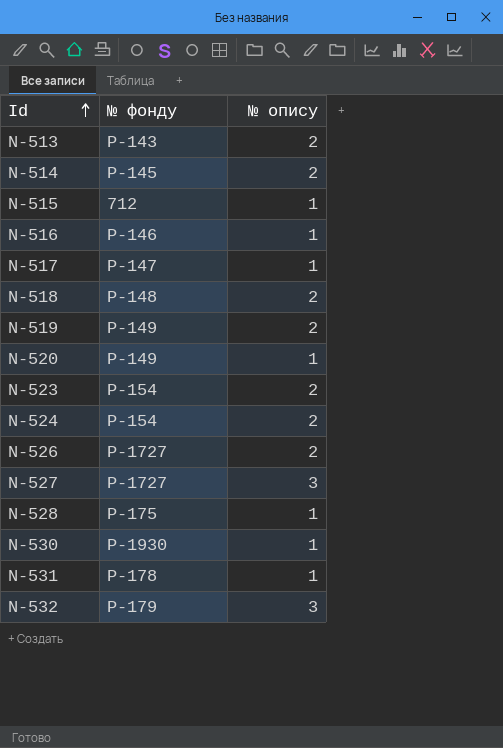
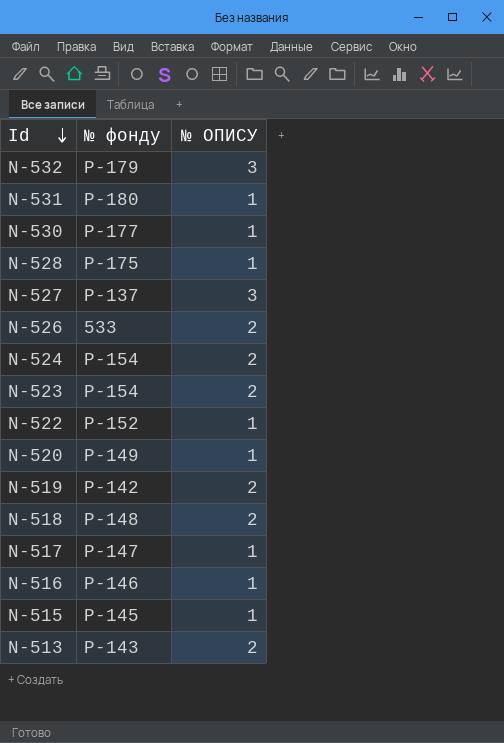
row order: Id ascending -> Id descending
column name: № опису -> № ОПИСУ
row N-514: Р-145 | 2 -> none
N-531 | № фонду: Р-178 -> Р-180
N-530 | № фонду: Р-1930 -> Р-177
N-527 | № фонду: Р-1727 -> Р-137
N-526 | № фонду: Р-1727 -> 533
row N-522: none -> Р-152 | 1
N-519 | № фонду: Р-149 -> Р-142
N-515 | № фонду: 712 -> Р-145

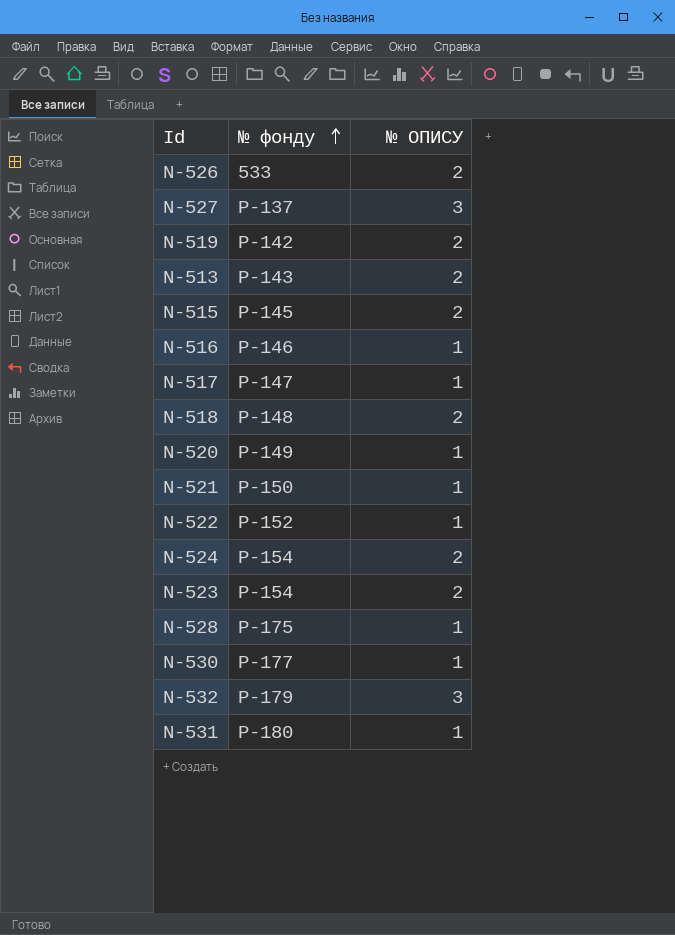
row order: Id descending -> № фонду ascending
N-515 | № ОПИСУ: 1 -> 2
row N-521: none -> Р-150 | 1

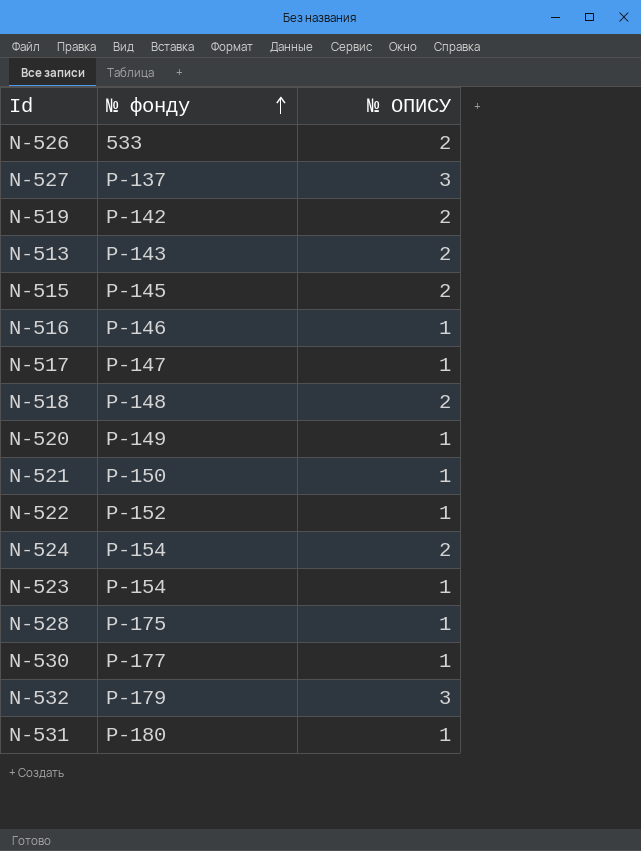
N-523 | № ОПИСУ: 2 -> 1

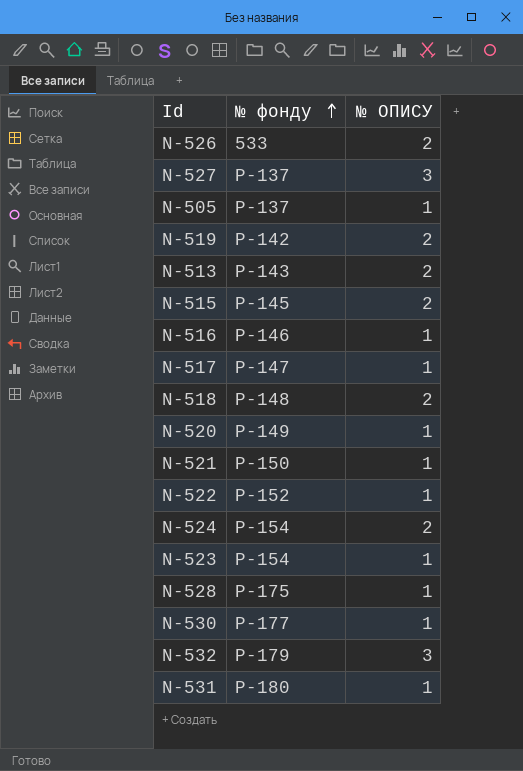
row N-505: none -> Р-137 | 1

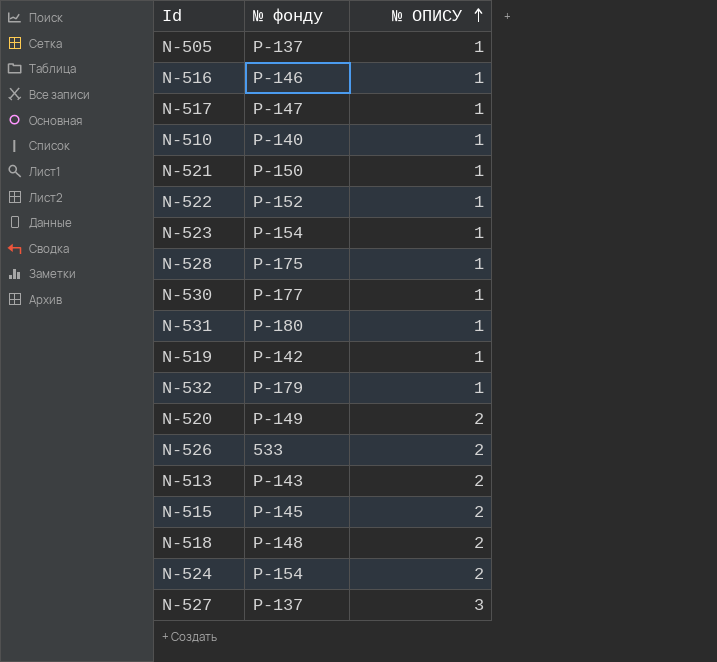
row order: № фонду ascending -> № ОПИСУ ascending
row N-510: none -> Р-140 | 1
N-519 | № ОПИСУ: 2 -> 1
N-532 | № ОПИСУ: 3 -> 1
N-520 | № ОПИСУ: 1 -> 2

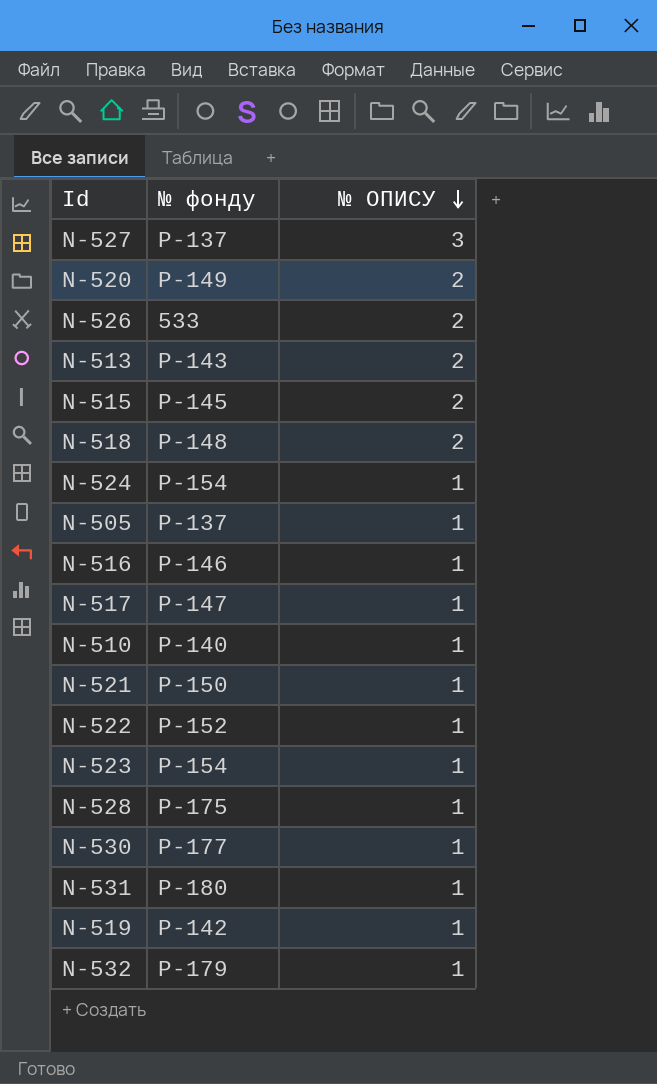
row order: № ОПИСУ ascending -> № ОПИСУ descending
N-524 | № ОПИСУ: 2 -> 1

